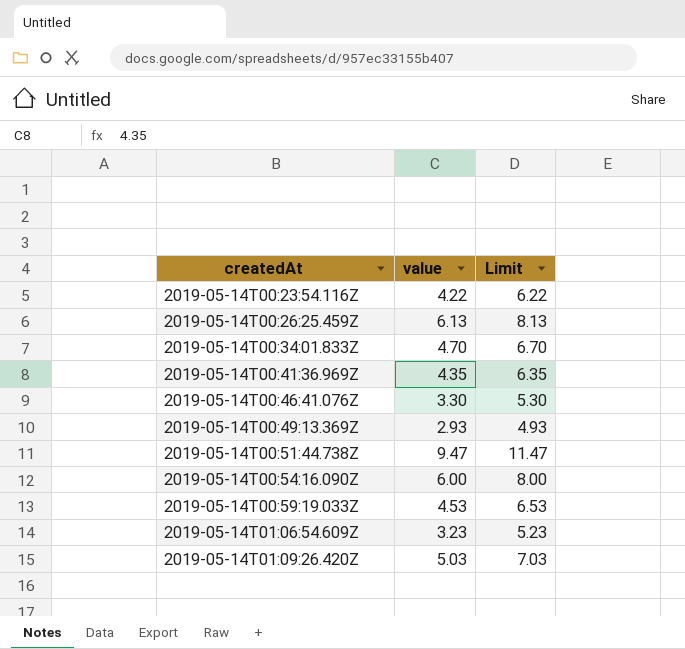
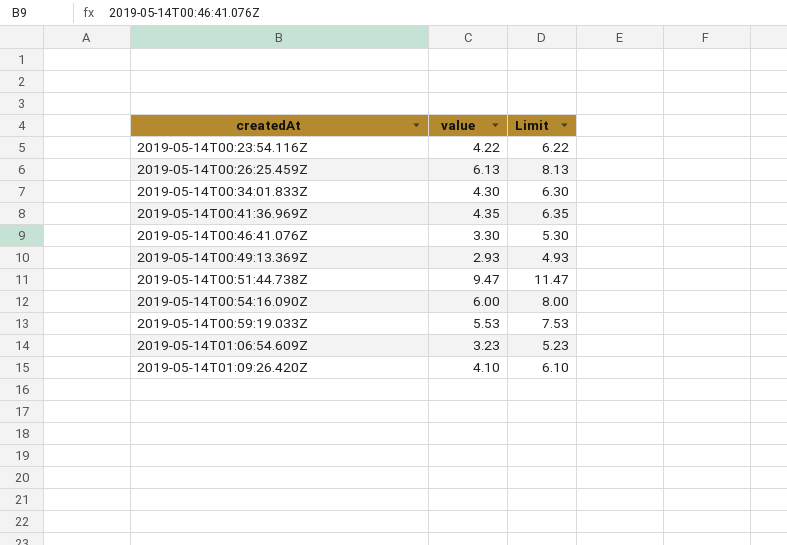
2019-05-14T00:34:01.833Z | value: 4.70 -> 4.30
2019-05-14T00:34:01.833Z | Limit: 6.70 -> 6.30
2019-05-14T00:59:19.033Z | value: 4.53 -> 5.53
2019-05-14T00:59:19.033Z | Limit: 6.53 -> 7.53
2019-05-14T01:09:26.420Z | value: 5.03 -> 4.10
2019-05-14T01:09:26.420Z | Limit: 7.03 -> 6.10

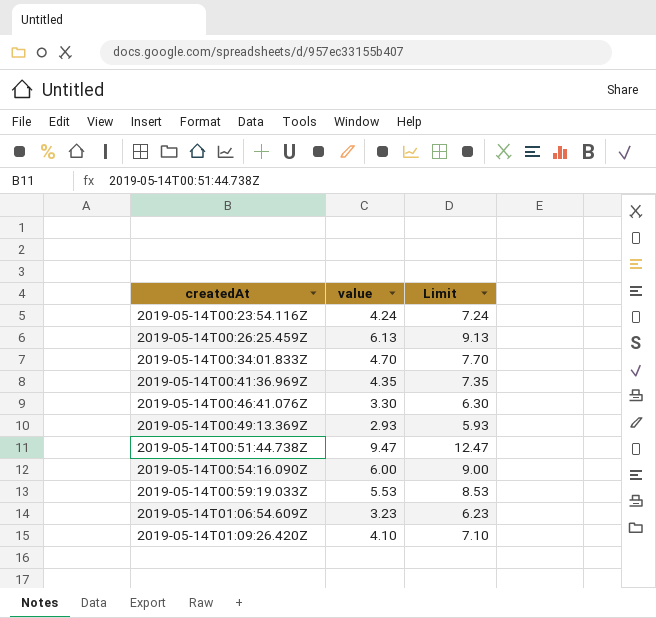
column Limit | formula: [value] + 2 -> [value] + 3
2019-05-14T00:23:54.116Z | value: 4.22 -> 4.24
2019-05-14T00:34:01.833Z | value: 4.30 -> 4.70

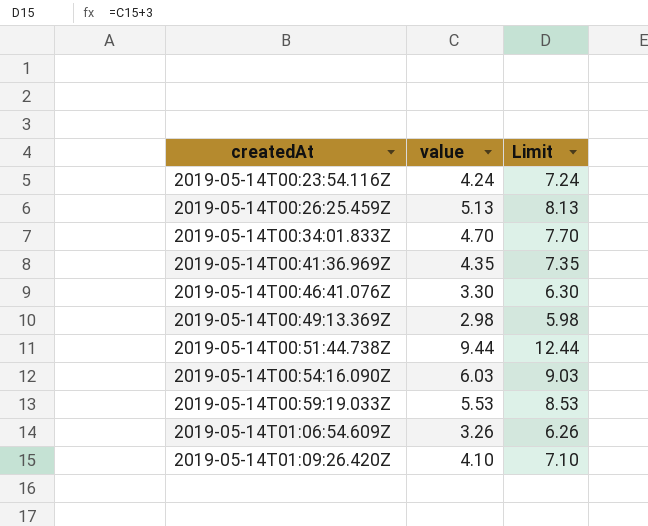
2019-05-14T00:26:25.459Z | value: 6.13 -> 5.13
2019-05-14T00:26:25.459Z | Limit: 9.13 -> 8.13
2019-05-14T00:49:13.369Z | value: 2.93 -> 2.98
2019-05-14T00:49:13.369Z | Limit: 5.93 -> 5.98
2019-05-14T00:51:44.738Z | value: 9.47 -> 9.44
2019-05-14T00:51:44.738Z | Limit: 12.47 -> 12.44
2019-05-14T00:54:16.090Z | value: 6.00 -> 6.03
2019-05-14T00:54:16.090Z | Limit: 9.00 -> 9.03
2019-05-14T01:06:54.609Z | value: 3.23 -> 3.26
2019-05-14T01:06:54.609Z | Limit: 6.23 -> 6.26

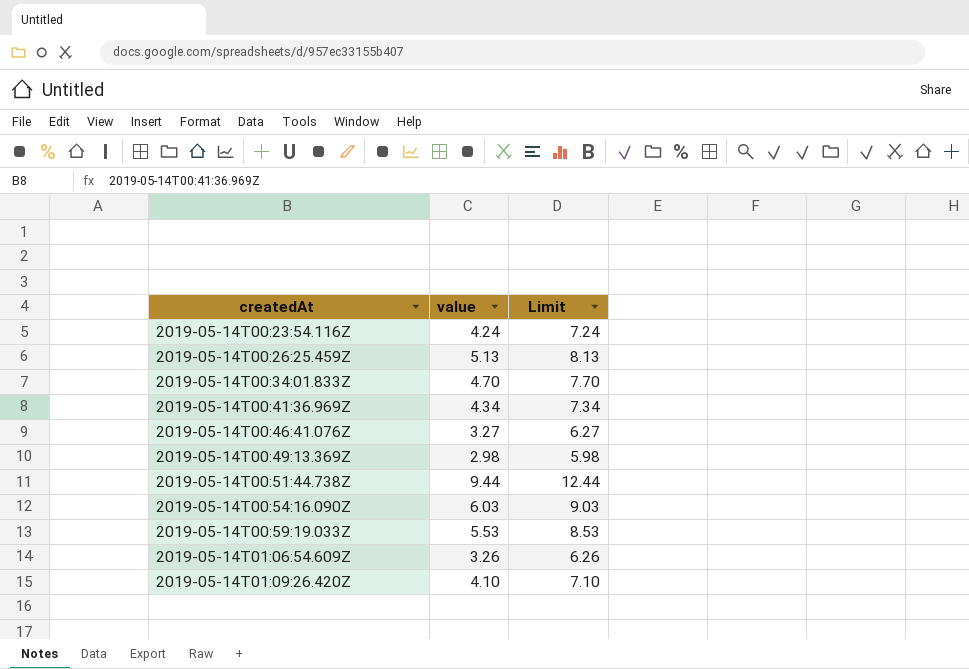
2019-05-14T00:41:36.969Z | value: 4.35 -> 4.34
2019-05-14T00:41:36.969Z | Limit: 7.35 -> 7.34
2019-05-14T00:46:41.076Z | value: 3.30 -> 3.27
2019-05-14T00:46:41.076Z | Limit: 6.30 -> 6.27

